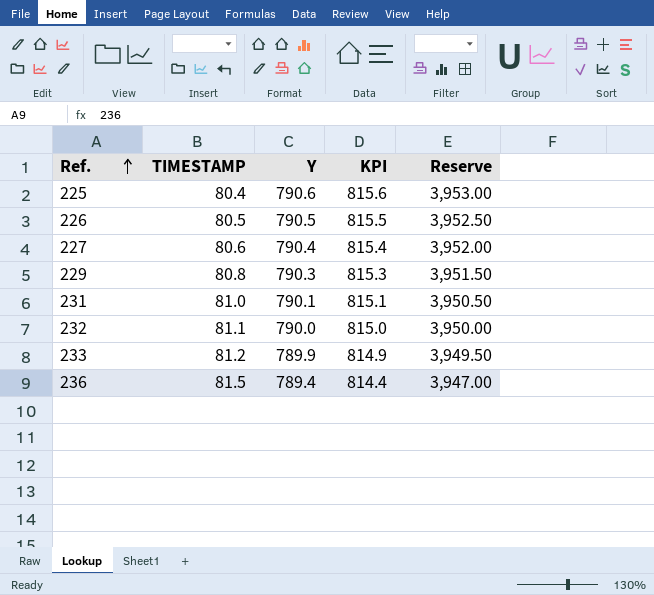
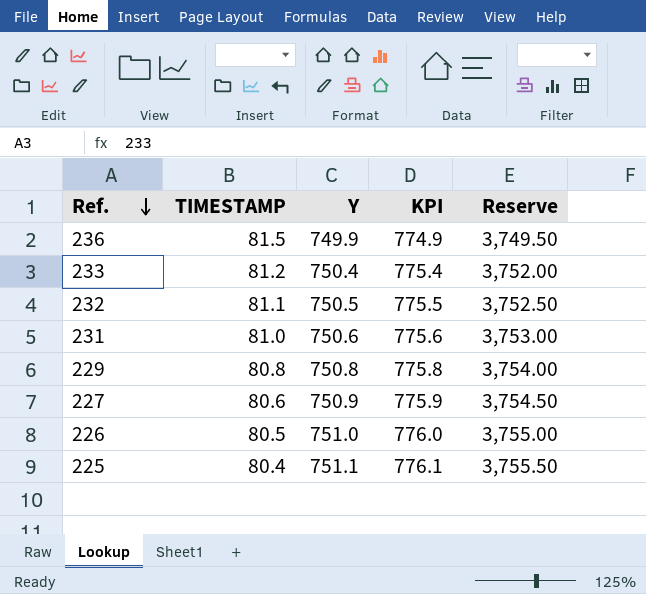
row order: Ref. ascending -> Ref. descending
236 | Y: 789.4 -> 749.9
236 | KPI: 814.4 -> 774.9
236 | Reserve: 3,947.00 -> 3,749.50
233 | Y: 789.9 -> 750.4
233 | KPI: 814.9 -> 775.4
233 | Reserve: 3,949.50 -> 3,752.00
232 | Y: 790.0 -> 750.5
232 | KPI: 815.0 -> 775.5
232 | Reserve: 3,950.00 -> 3,752.50
231 | Y: 790.1 -> 750.6
231 | KPI: 815.1 -> 775.6
231 | Reserve: 3,950.50 -> 3,753.00
229 | Y: 790.3 -> 750.8
229 | KPI: 815.3 -> 775.8
229 | Reserve: 3,951.50 -> 3,754.00
227 | Y: 790.4 -> 750.9
227 | KPI: 815.4 -> 775.9
227 | Reserve: 3,952.00 -> 3,754.50
226 | Y: 790.5 -> 751.0
226 | KPI: 815.5 -> 776.0
226 | Reserve: 3,952.50 -> 3,755.00
225 | Y: 790.6 -> 751.1
225 | KPI: 815.6 -> 776.1
225 | Reserve: 3,953.00 -> 3,755.50

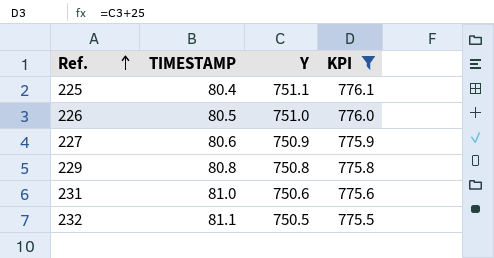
filter: none -> KPI >= 775.5
row order: Ref. descending -> Ref. ascending
column Reserve | formula: [Y] * 5 -> none

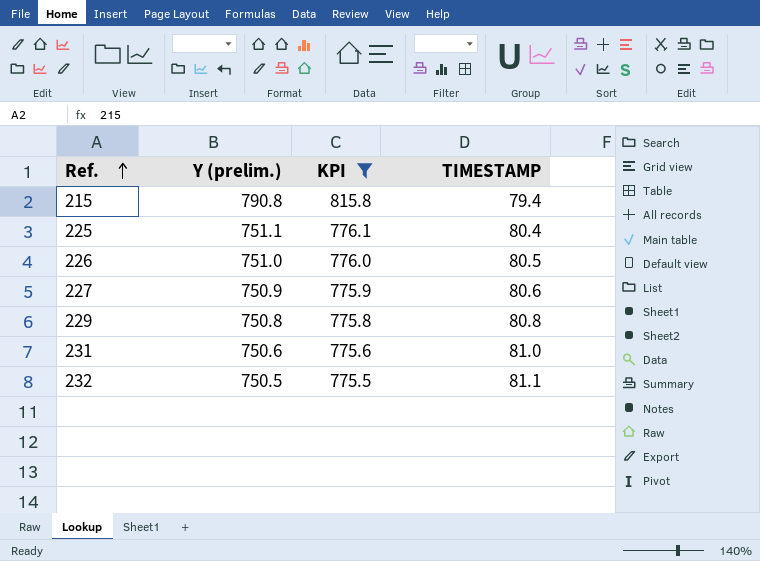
column name: Y -> Y (prelim.)
column TIMESTAMP | position: 2 -> 4
row 215: none -> 790.8 | 815.8 | 79.4

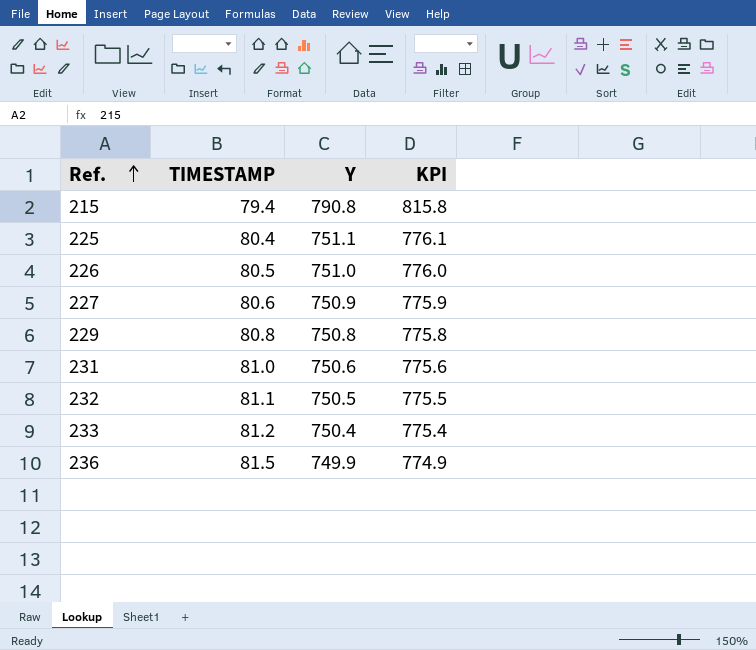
filter: KPI >= 775.5 -> none
column TIMESTAMP | position: 4 -> 2
column name: Y (prelim.) -> Y

